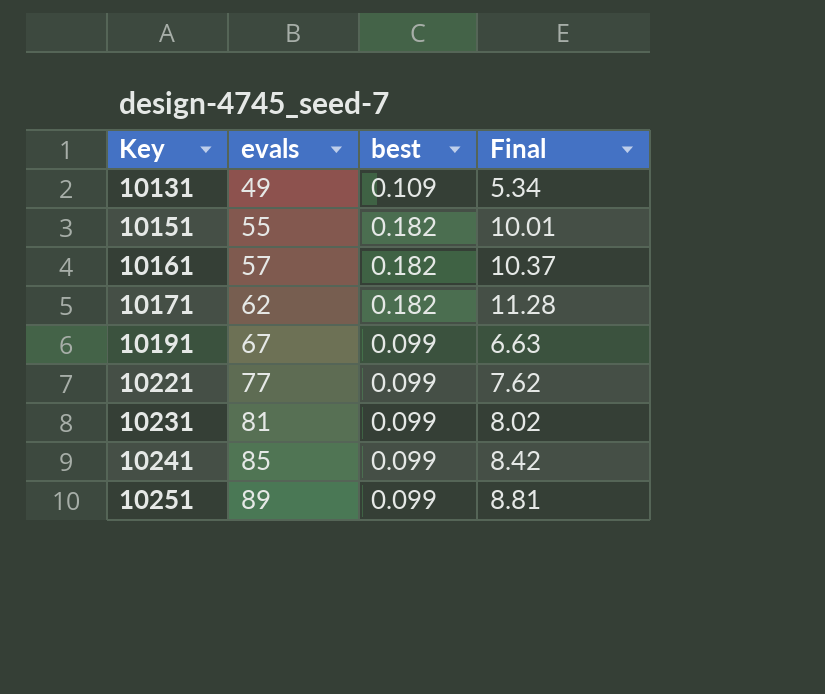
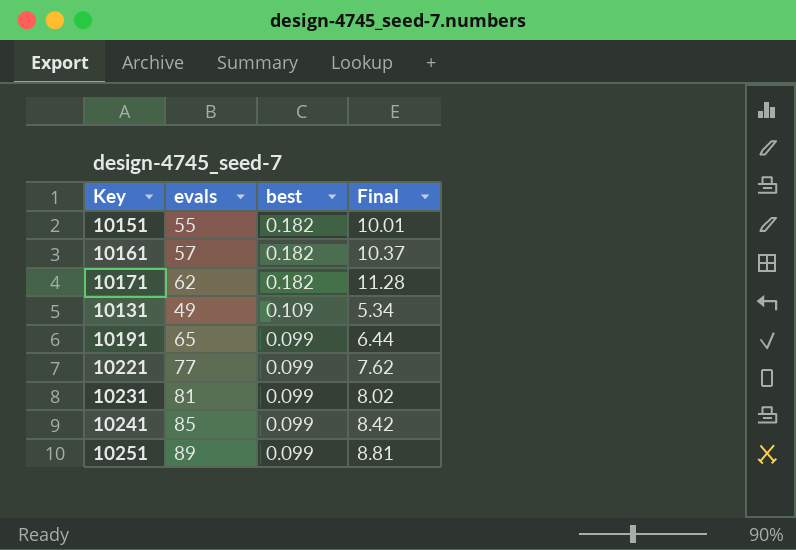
row order: Key ascending -> best descending
10191 | evals: 67 -> 65
10191 | Final: 6.63 -> 6.44

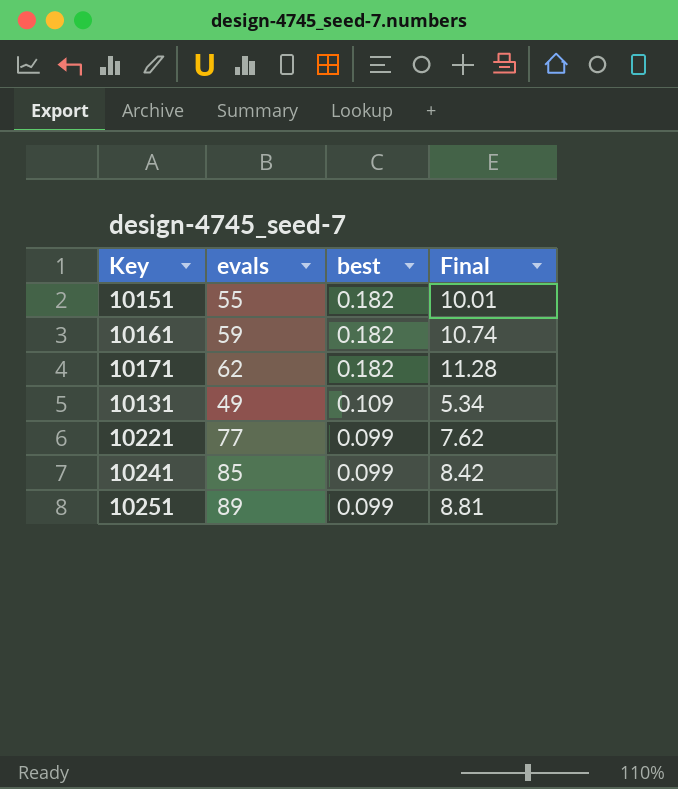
row 10191: 65 | 0.099 | 6.44 -> none
row 10231: 81 | 0.099 | 8.02 -> none
10161 | evals: 57 -> 59
10161 | Final: 10.37 -> 10.74

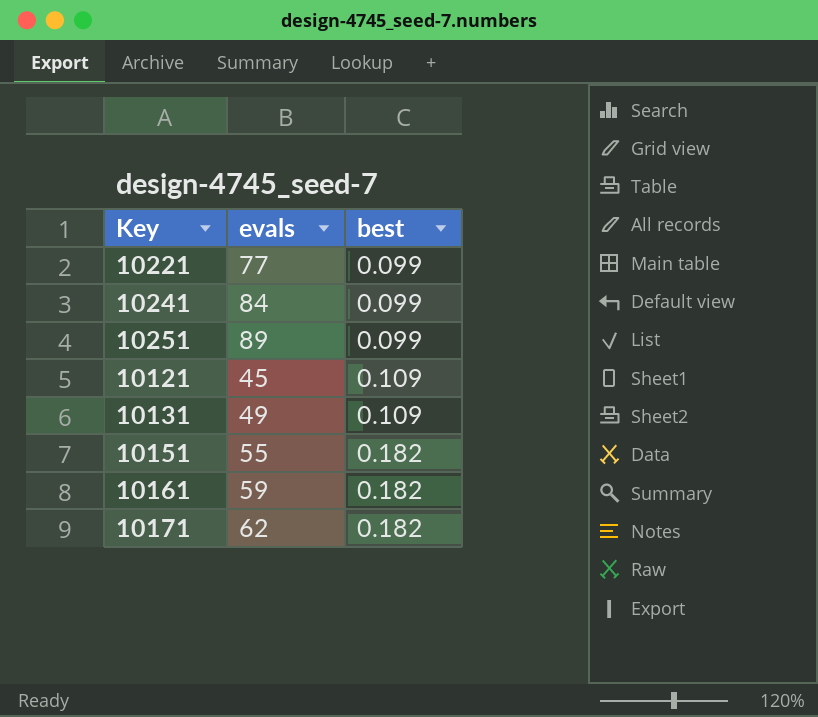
row order: best descending -> best ascending
column Final | formula: [evals] * [best] -> none
10241 | evals: 85 -> 84
row 10121: none -> 45 | 0.109

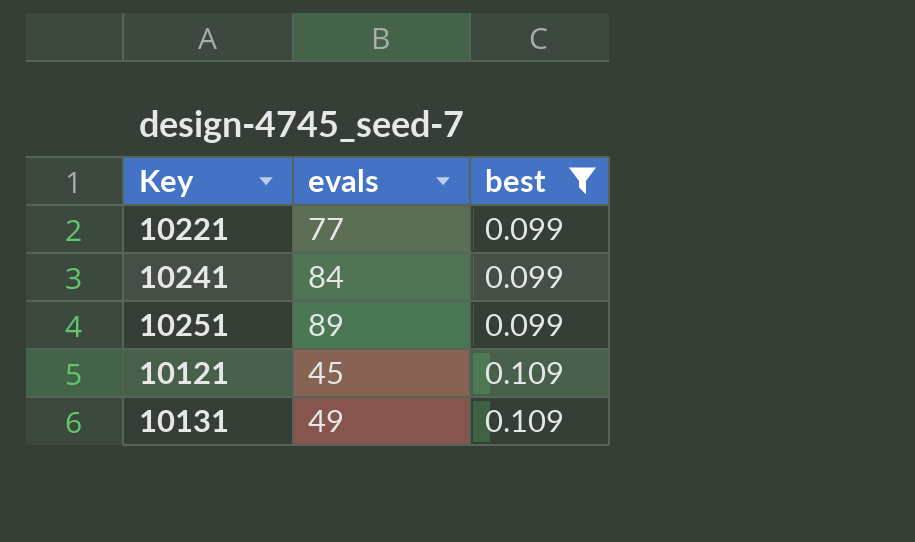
filter: none -> best != 0.182

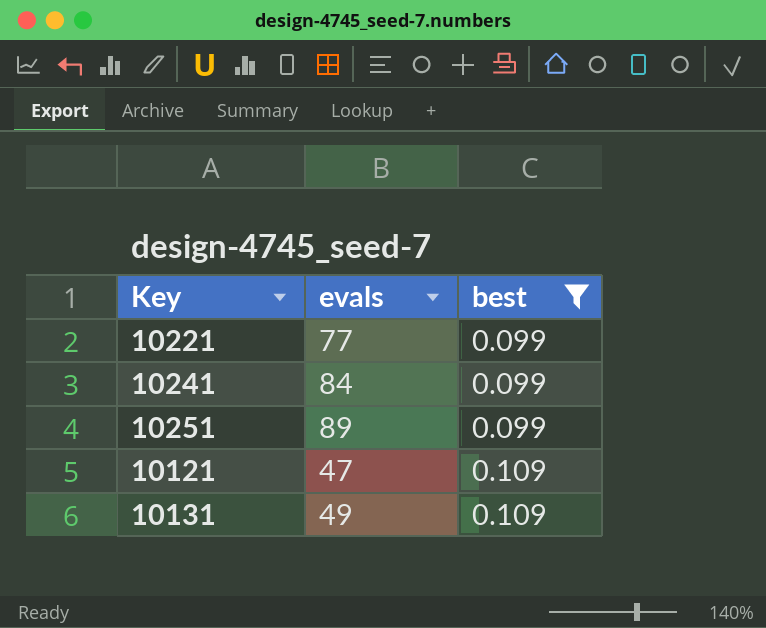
10121 | evals: 45 -> 47

